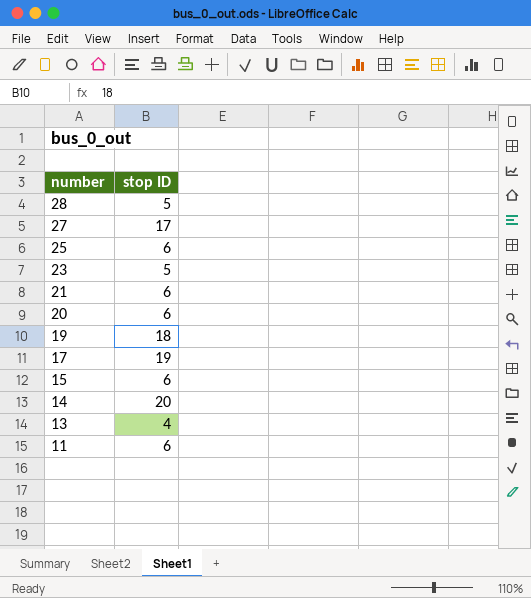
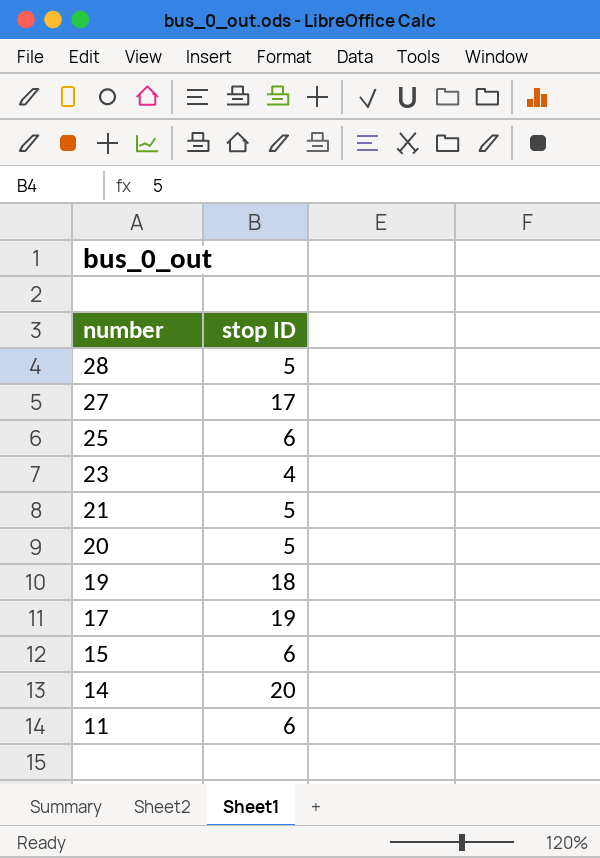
row 13: 4 -> none
23 | stop ID: 5 -> 4
21 | stop ID: 6 -> 5
20 | stop ID: 6 -> 5

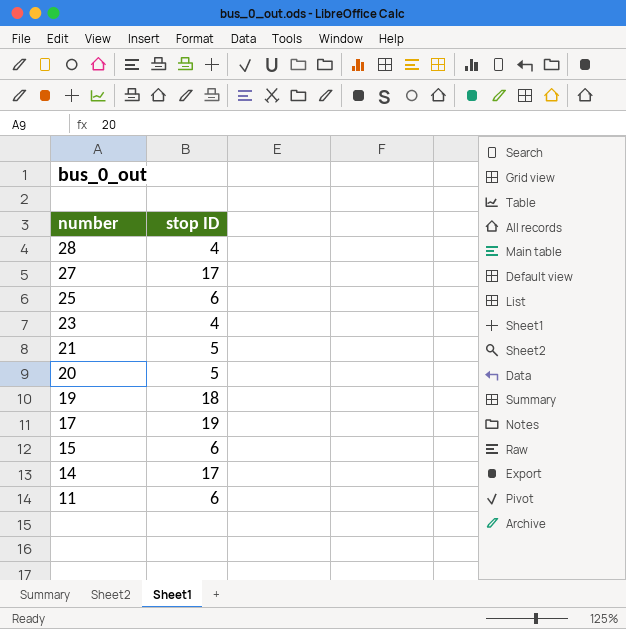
28 | stop ID: 5 -> 4
14 | stop ID: 20 -> 17

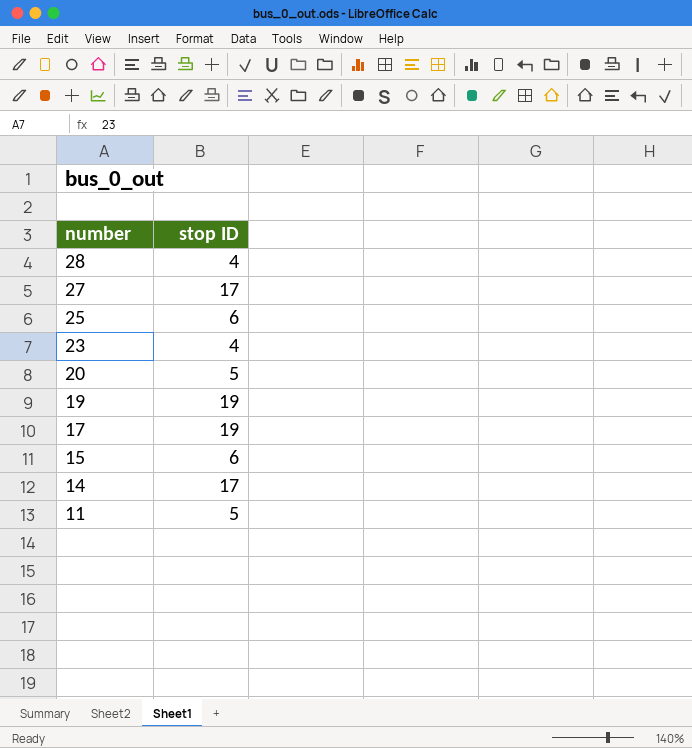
row 21: 5 -> none
19 | stop ID: 18 -> 19
11 | stop ID: 6 -> 5

